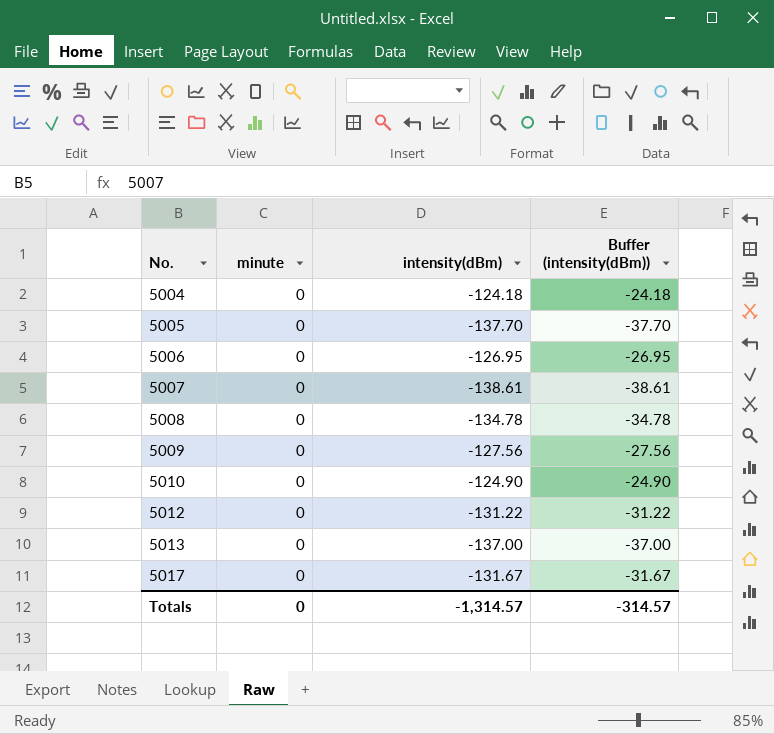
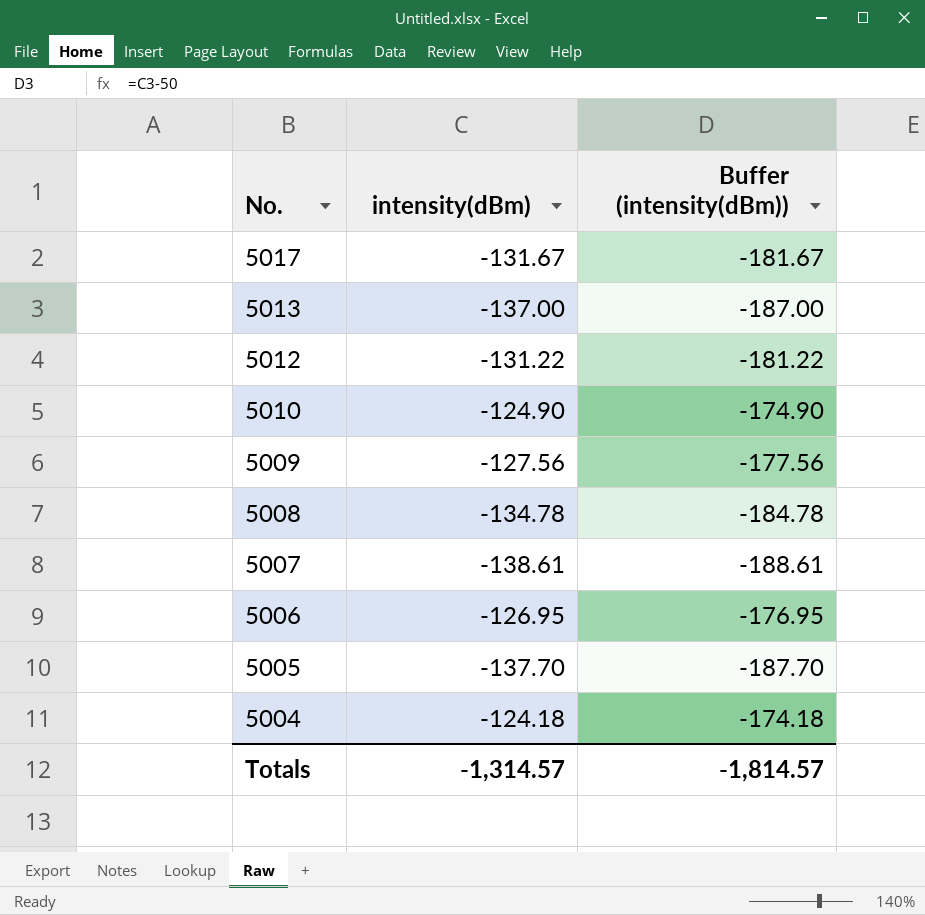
row order: No. ascending -> No. descending
column minute | position: 2 -> none
column Buffer (intensity(dBm)) | formula: [intensity(dBm)] + 100 -> [intensity(dBm)] - 50
Totals | Buffer (intensity(dBm)): -314.57 -> -1,814.57

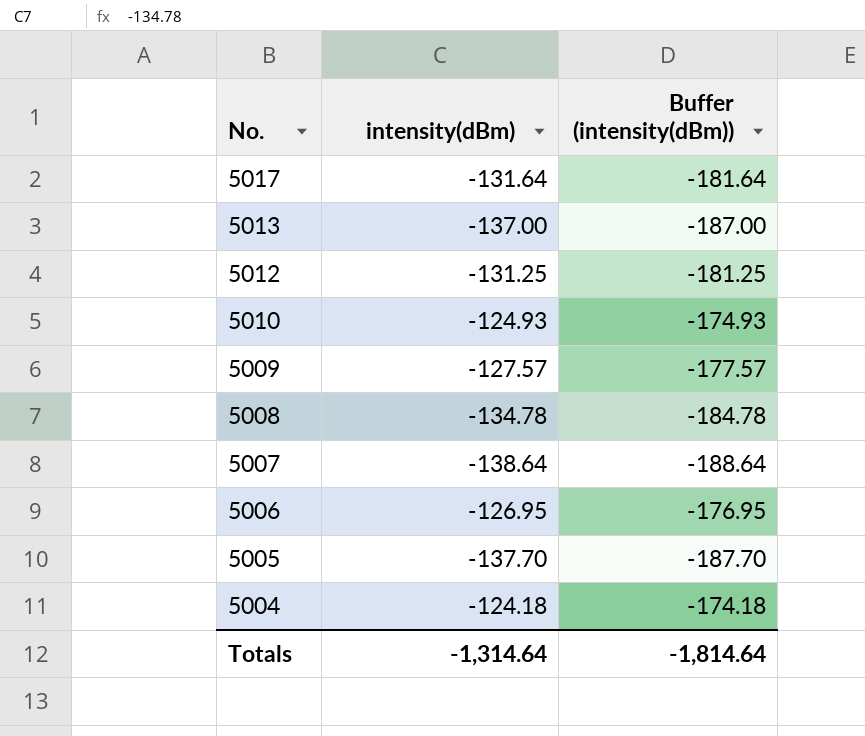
5017 | intensity(dBm): -131.67 -> -131.64
5017 | Buffer (intensity(dBm)): -181.67 -> -181.64
5012 | intensity(dBm): -131.22 -> -131.25
5012 | Buffer (intensity(dBm)): -181.22 -> -181.25
5010 | intensity(dBm): -124.90 -> -124.93
5010 | Buffer (intensity(dBm)): -174.90 -> -174.93
5009 | intensity(dBm): -127.56 -> -127.57
5009 | Buffer (intensity(dBm)): -177.56 -> -177.57
5007 | intensity(dBm): -138.61 -> -138.64
5007 | Buffer (intensity(dBm)): -188.61 -> -188.64
Totals | intensity(dBm): -1,314.57 -> -1,314.64
Totals | Buffer (intensity(dBm)): -1,814.57 -> -1,814.64

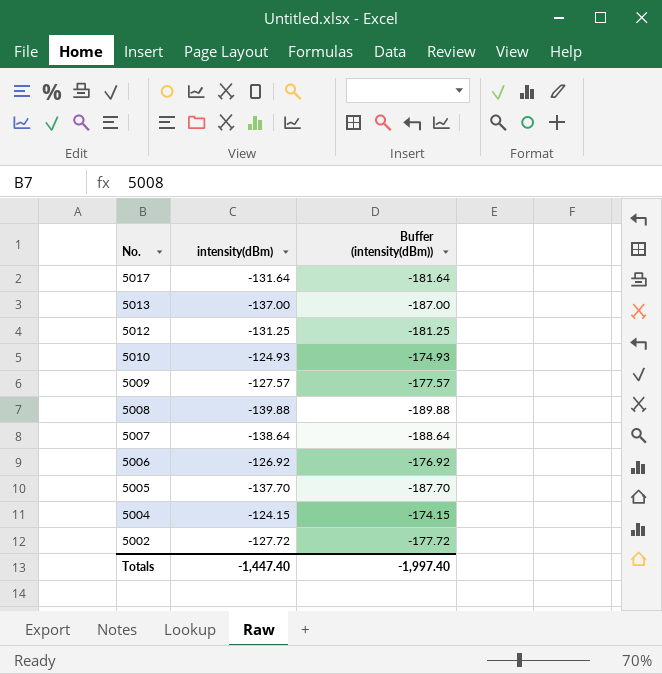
5008 | intensity(dBm): -134.78 -> -139.88
5008 | Buffer (intensity(dBm)): -184.78 -> -189.88
5006 | intensity(dBm): -126.95 -> -126.92
5006 | Buffer (intensity(dBm)): -176.95 -> -176.92
5004 | intensity(dBm): -124.18 -> -124.15
5004 | Buffer (intensity(dBm)): -174.18 -> -174.15
row 5002: none -> -127.72 | -177.72
Totals | intensity(dBm): -1,314.64 -> -1,447.40
Totals | Buffer (intensity(dBm)): -1,814.64 -> -1,997.40

